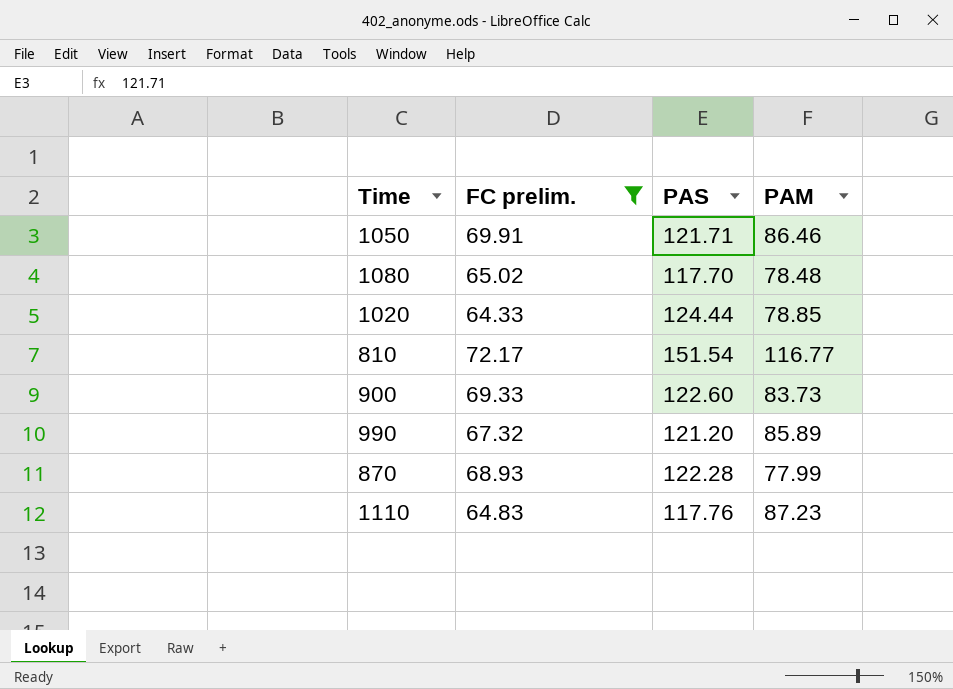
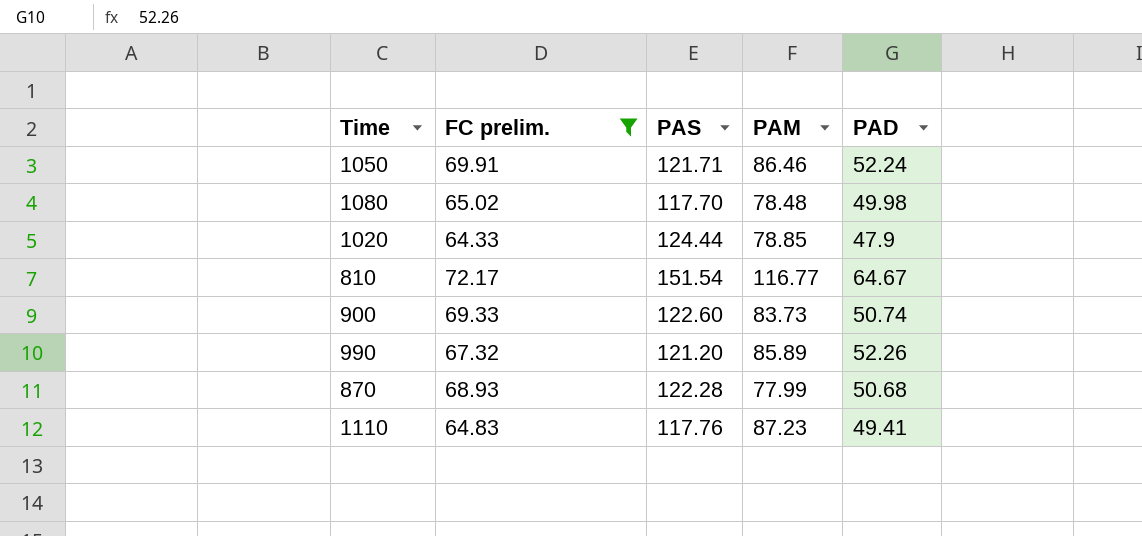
column PAD | position: none -> 5

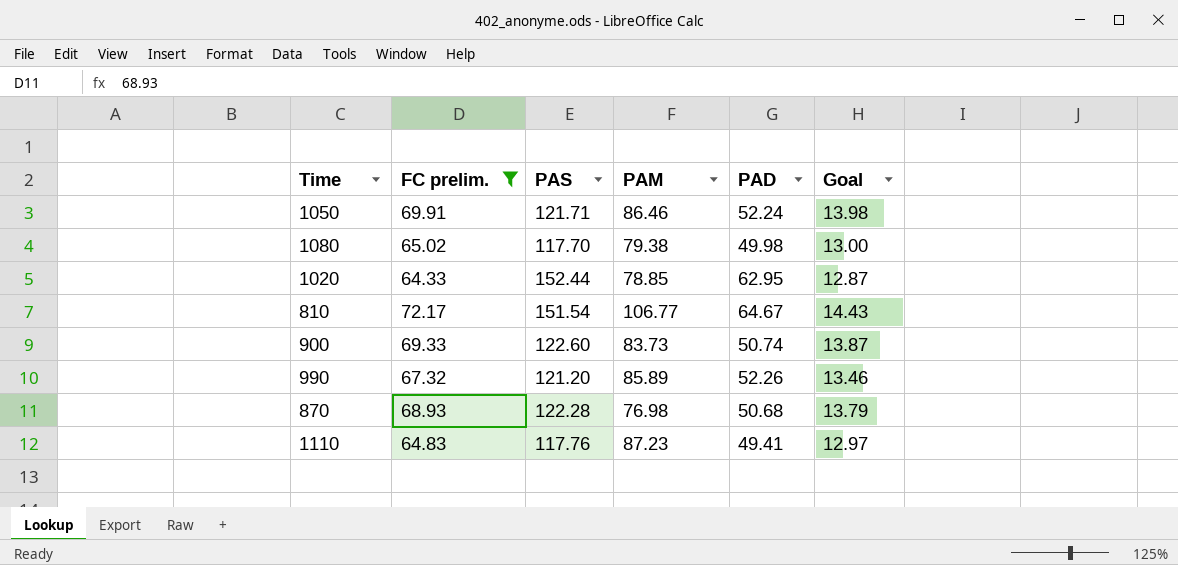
column Goal | formula: none -> [FC prelim.] * 0.2
1080 | PAM: 78.48 -> 79.38
1020 | PAS: 124.44 -> 152.44
1020 | PAD: 47.9 -> 62.95
810 | PAM: 116.77 -> 106.77
870 | PAM: 77.99 -> 76.98

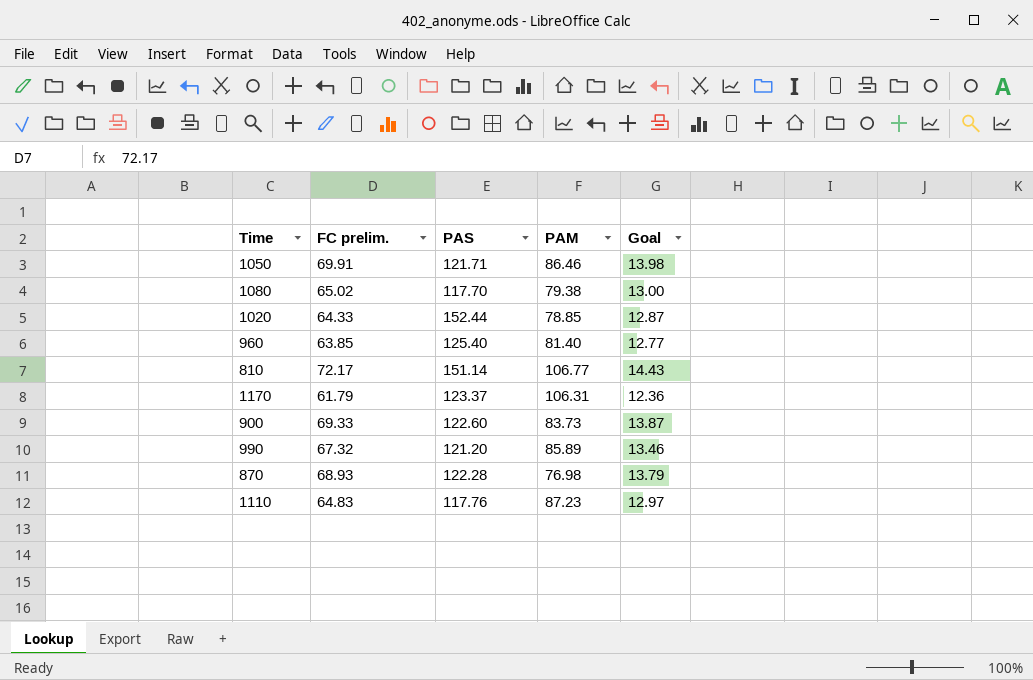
filter: FC prelim. >= 64.33 -> none
column PAD | position: 5 -> none
810 | PAS: 151.54 -> 151.14

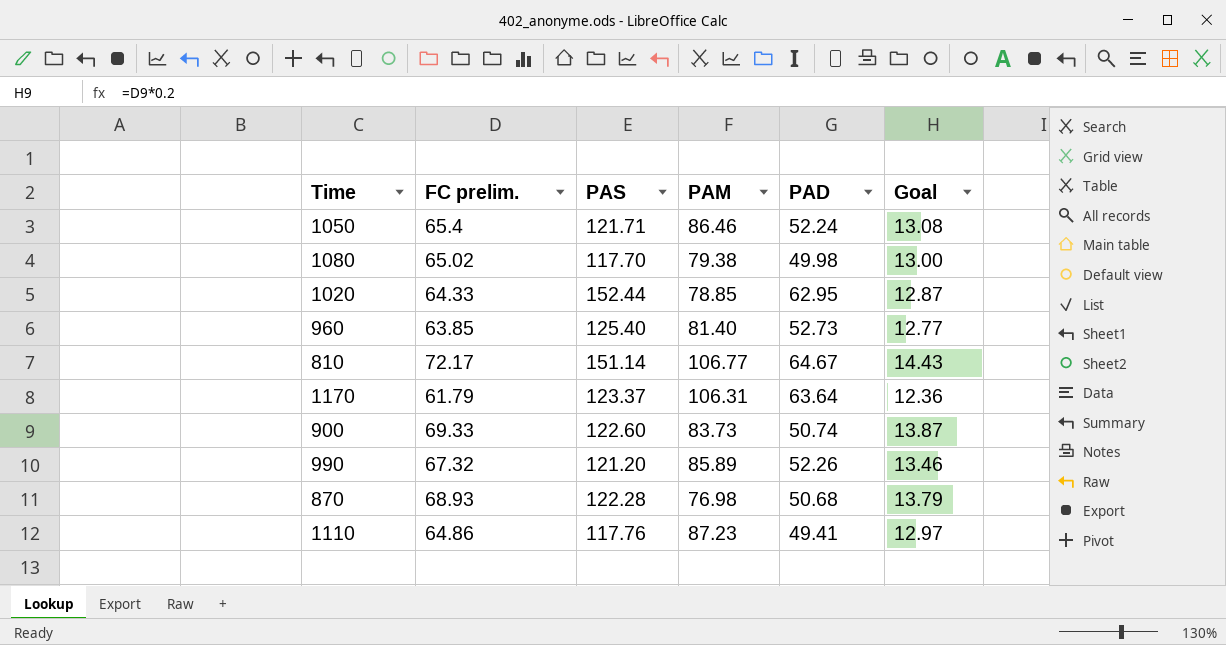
column PAD | position: none -> 5
1050 | FC prelim.: 69.91 -> 65.4
1050 | Goal: 13.98 -> 13.08
1110 | FC prelim.: 64.83 -> 64.86

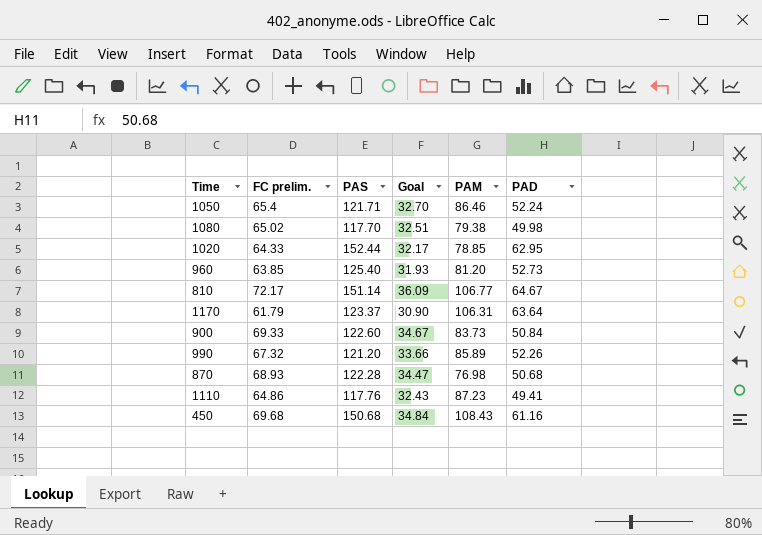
column Goal | formula: [FC prelim.] * 0.2 -> [FC prelim.] * 0.5
column Goal | position: 6 -> 4
960 | PAM: 81.40 -> 81.20
900 | PAD: 50.74 -> 50.84
row 450: none -> 69.68 | 150.68 | 34.84 | 108.43 | 61.16

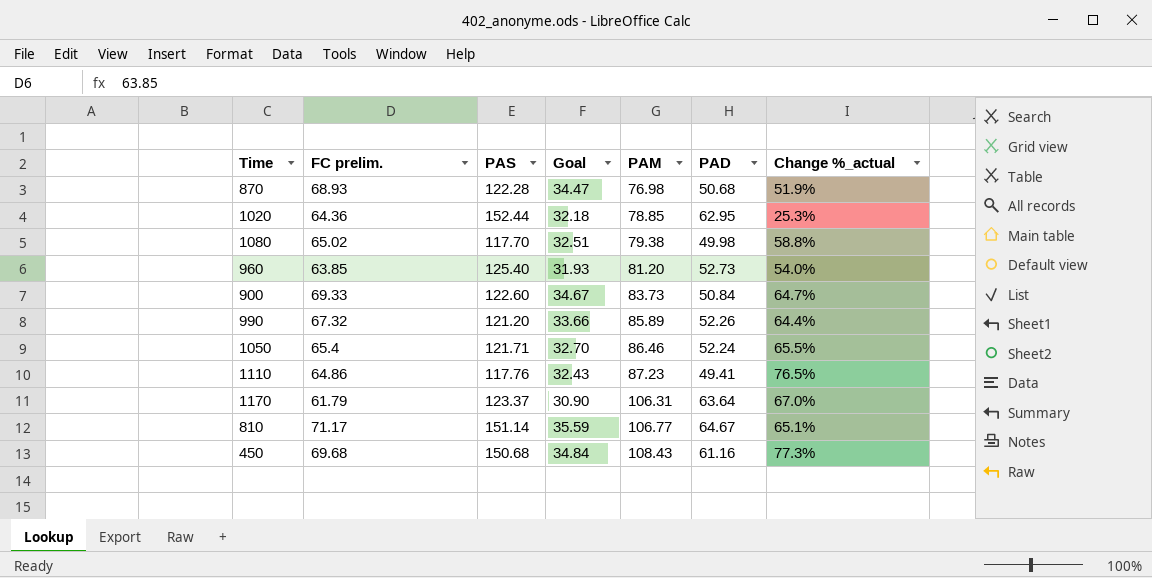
row order: none -> PAM ascending
column Change %_actual | formula: none -> ([PAM] - [PAD]) / [PAD]
1020 | FC prelim.: 64.33 -> 64.36
1020 | Goal: 32.17 -> 32.18
810 | FC prelim.: 72.17 -> 71.17
810 | Goal: 36.09 -> 35.59

